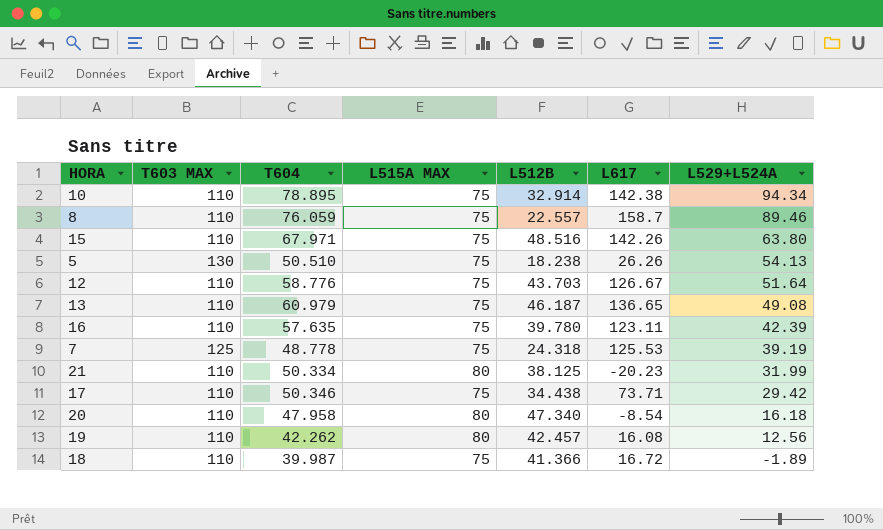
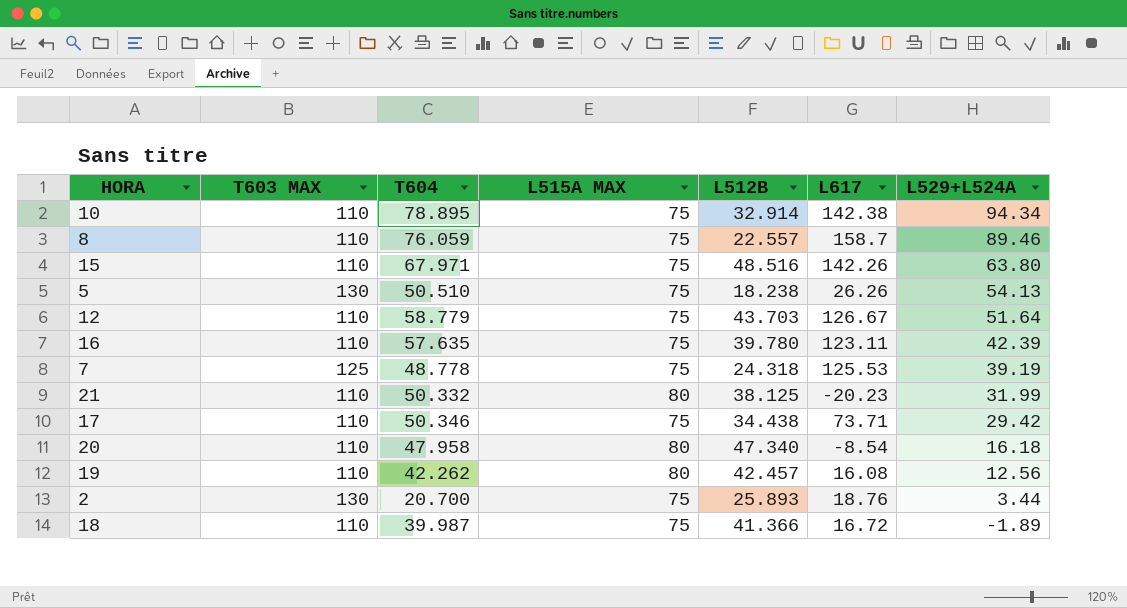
row 13: 110 | 60.979 | 75 | 46.187 | 136.65 | 49.08 -> none
12 | T604: 58.776 -> 58.779
21 | T604: 50.334 -> 50.332
row 2: none -> 130 | 20.700 | 75 | 25.893 | 18.76 | 3.44

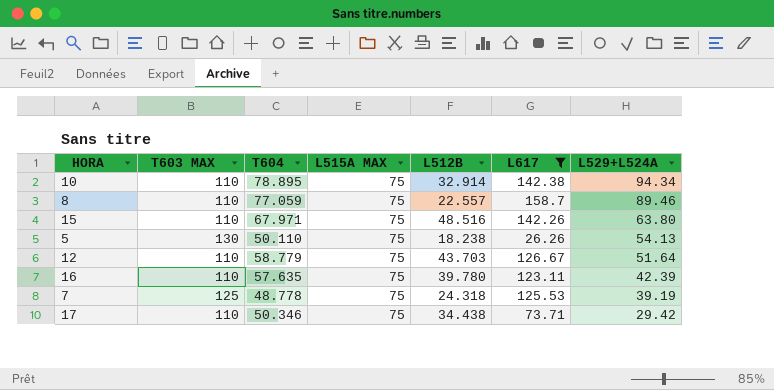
filter: none -> L617 >= 26.26
8 | T604: 76.059 -> 77.059
5 | T604: 50.510 -> 50.110

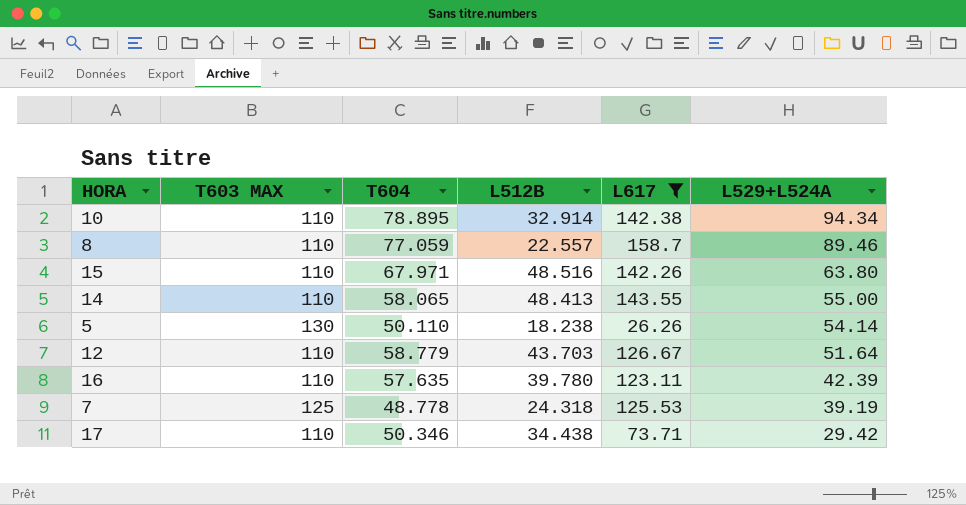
column L515A MAX | position: 4 -> none
row 14: none -> 110 | 58.065 | 48.413 | 143.55 | 55.00
5 | L529+L524A: 54.13 -> 54.14

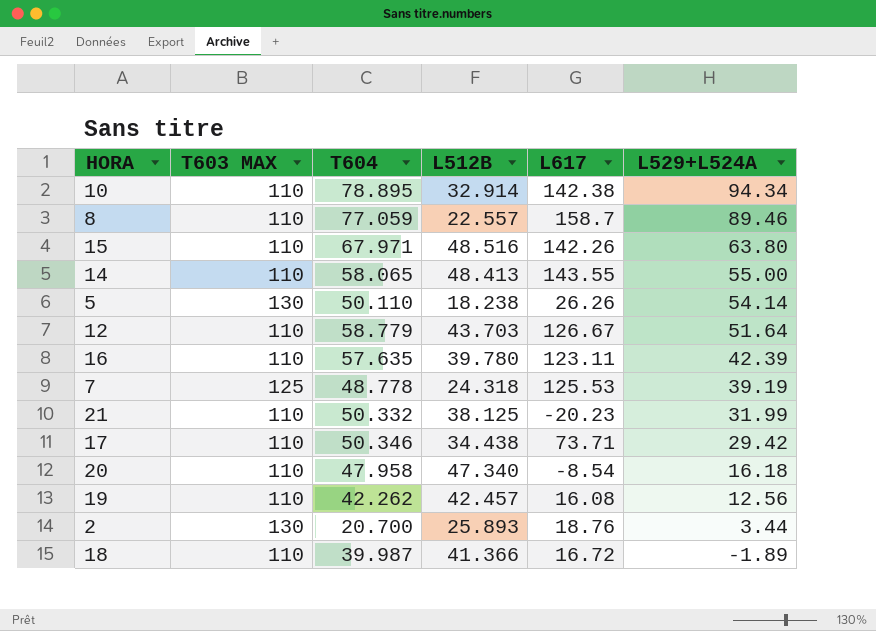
filter: L617 >= 26.26 -> none

